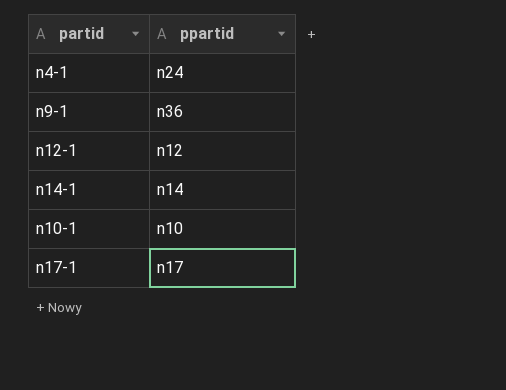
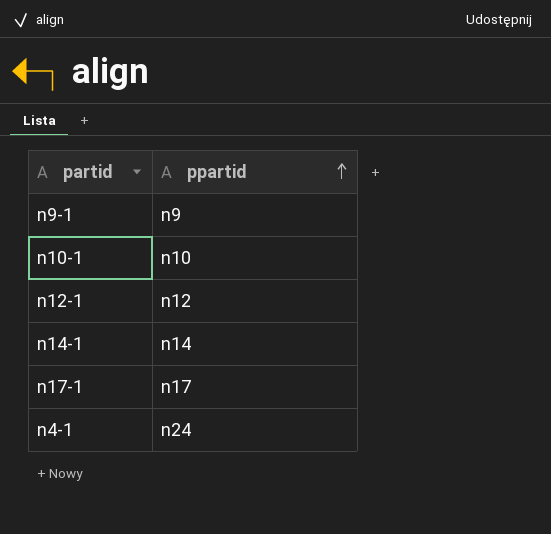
row order: none -> ppartid ascending
n9-1 | ppartid: n36 -> n9

